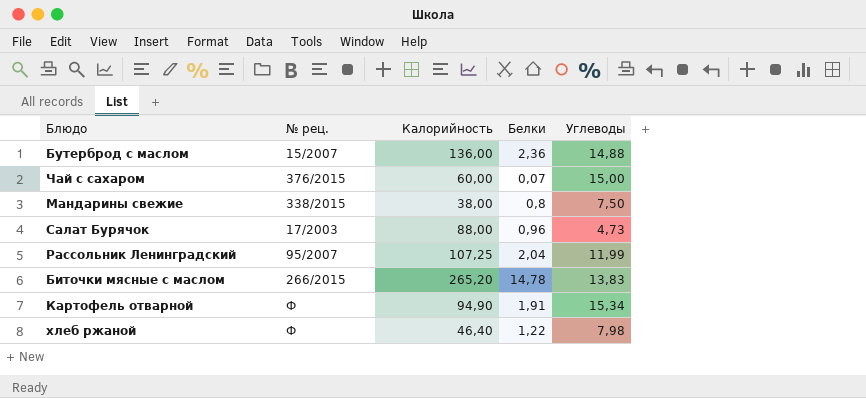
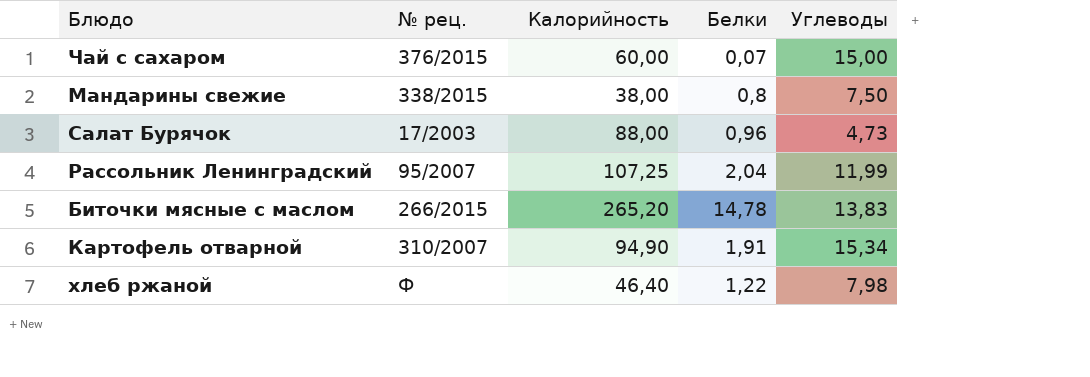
row Бутерброд с маслом: 15/2007 | 136,00 | 2,36 | 14,88 -> none
Картофель отварной | № рец.: Ф -> 310/2007

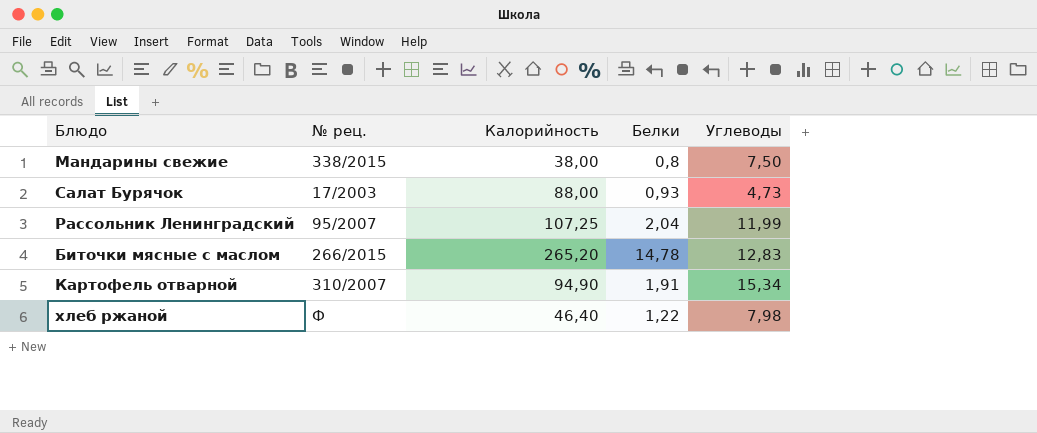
row Чай с сахаром: 376/2015 | 60,00 | 0,07 | 15,00 -> none
Салат Бурячок | Белки: 0,96 -> 0,93
Биточки мясные с маслом | Углеводы: 13,83 -> 12,83

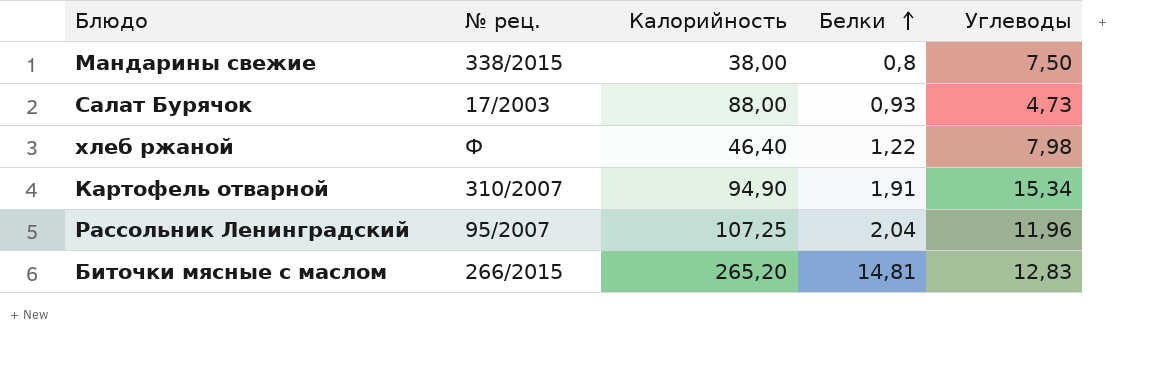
row order: none -> Белки ascending
Рассольник Ленинградский | Углеводы: 11,99 -> 11,96
Биточки мясные с маслом | Белки: 14,78 -> 14,81

